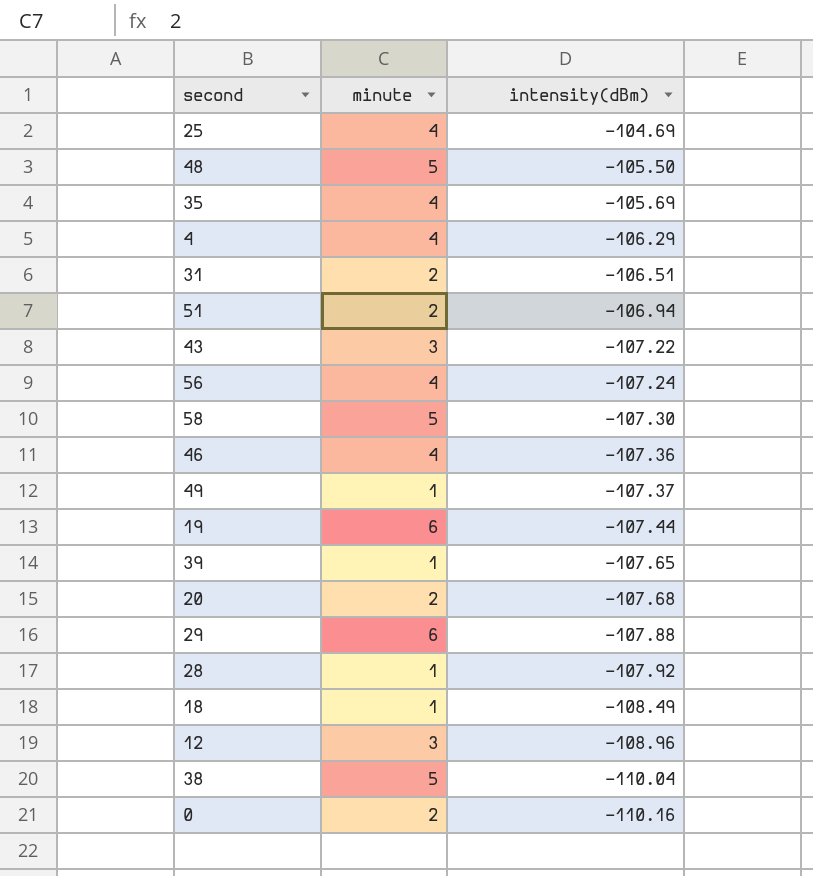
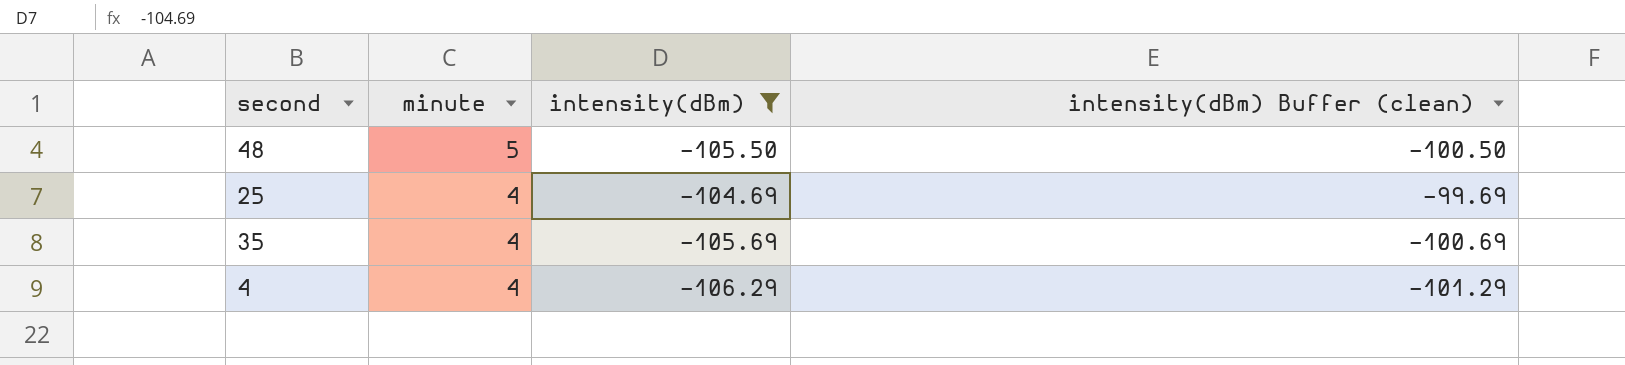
filter: none -> intensity(dBm) >= -106.29
row order: intensity(dBm) descending -> minute descending
column intensity(dBm) Buffer (clean) | formula: none -> [intensity(dBm)] + 5

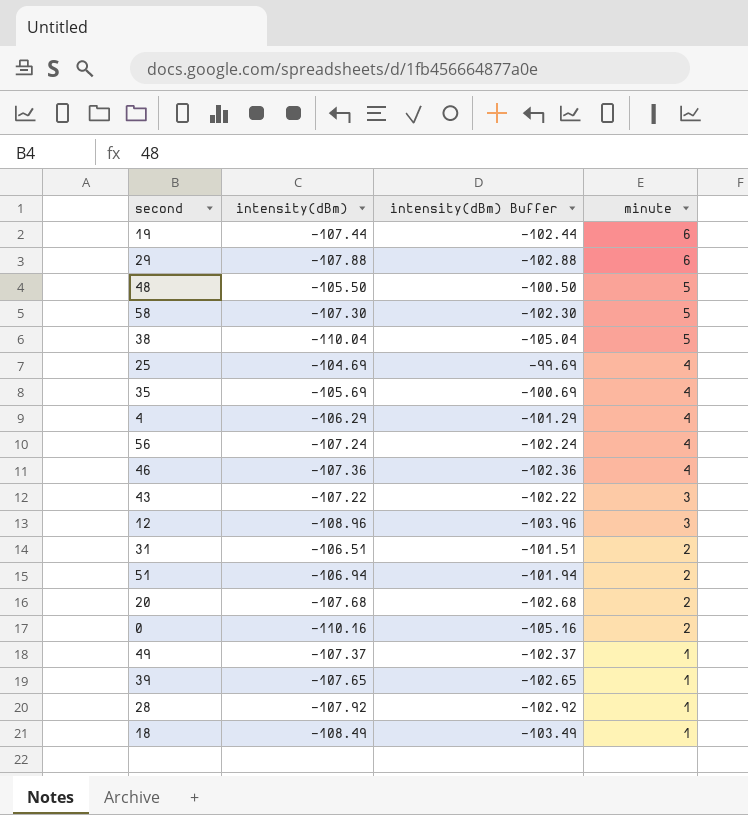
filter: intensity(dBm) >= -106.29 -> none
column name: intensity(dBm) Buffer (clean) -> intensity(dBm) Buffer
column minute | position: 2 -> 4

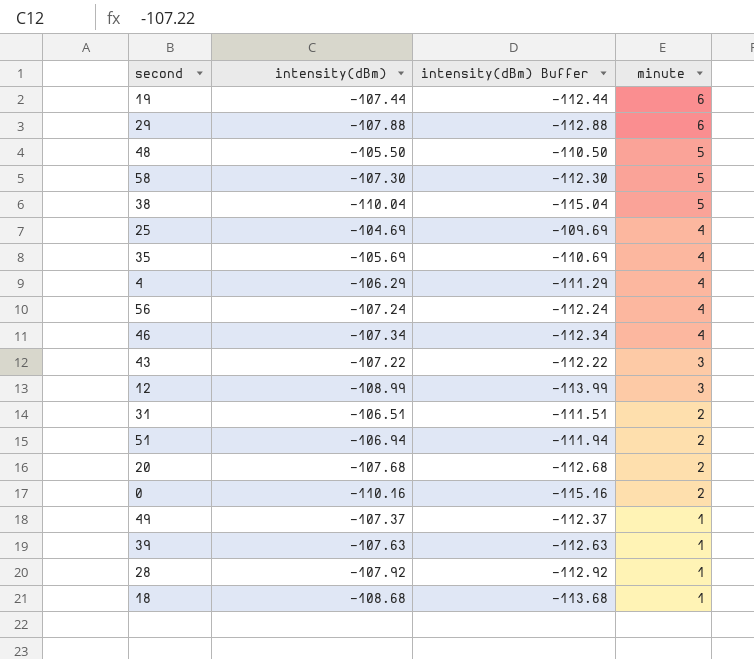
column intensity(dBm) Buffer | formula: [intensity(dBm)] + 5 -> [intensity(dBm)] - 5
46 | intensity(dBm): -107.36 -> -107.34
12 | intensity(dBm): -108.96 -> -108.99
39 | intensity(dBm): -107.65 -> -107.63
18 | intensity(dBm): -108.49 -> -108.68

